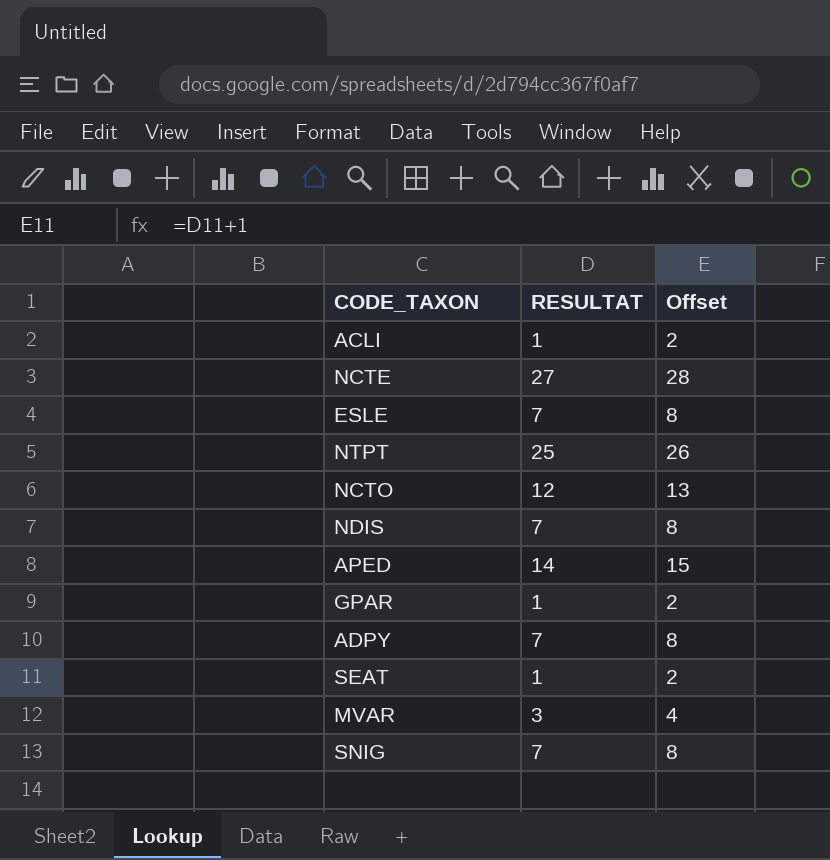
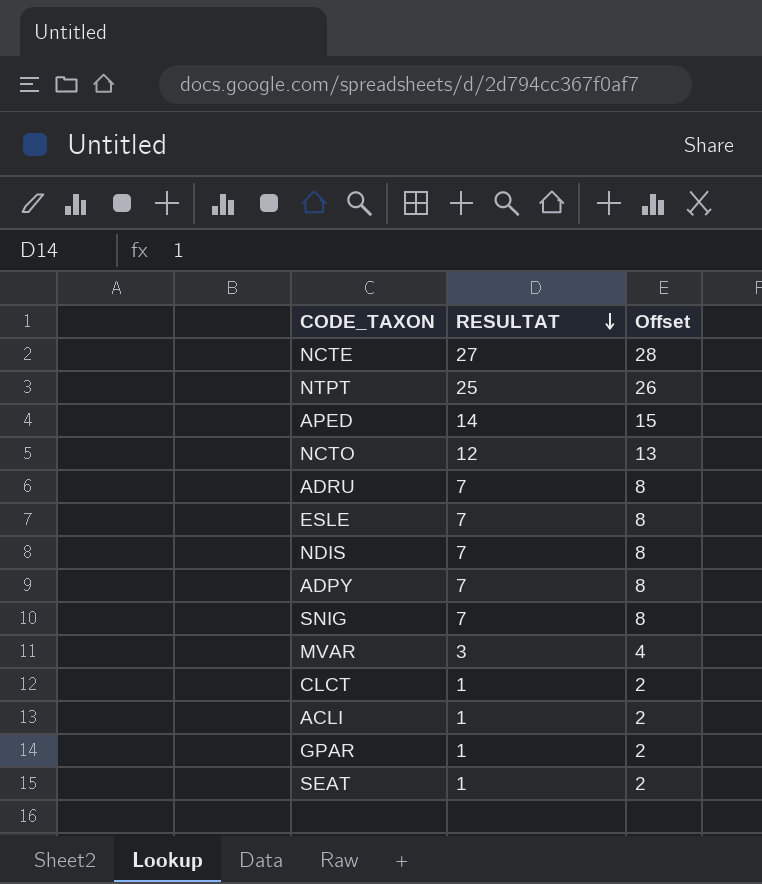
row order: none -> RESULTAT descending
row ADRU: none -> 7 | 8
row CLCT: none -> 1 | 2

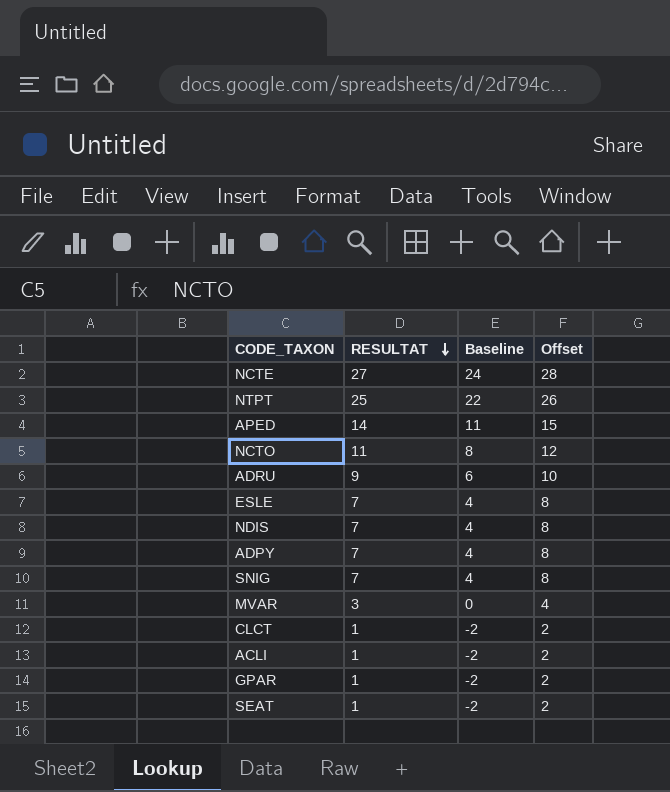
column Baseline | formula: none -> [RESULTAT] - 3
NCTO | RESULTAT: 12 -> 11
NCTO | Offset: 13 -> 12
ADRU | RESULTAT: 7 -> 9
ADRU | Offset: 8 -> 10

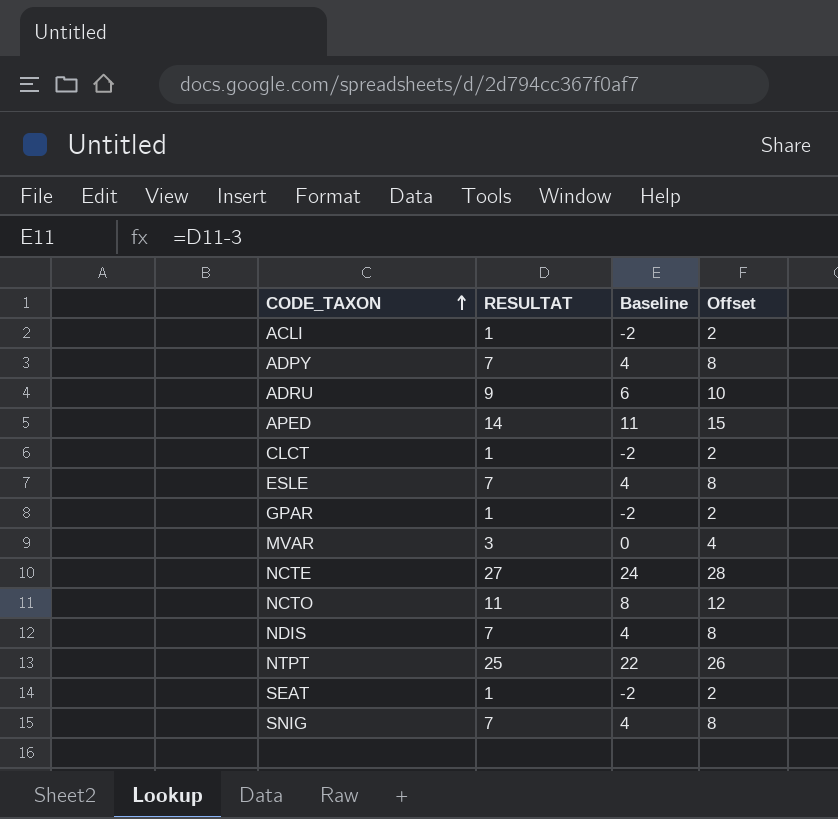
row order: RESULTAT descending -> CODE_TAXON ascending

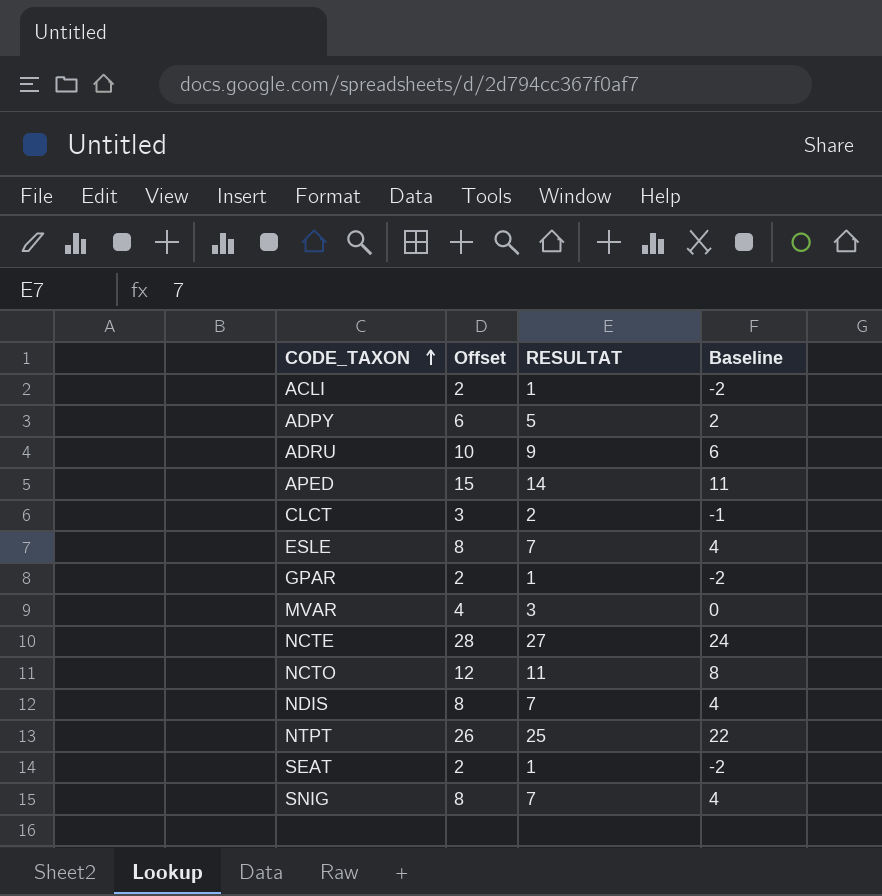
column Offset | position: 4 -> 2
ADPY | Offset: 8 -> 6
ADPY | RESULTAT: 7 -> 5
ADPY | Baseline: 4 -> 2
CLCT | Offset: 2 -> 3
CLCT | RESULTAT: 1 -> 2
CLCT | Baseline: -2 -> -1

